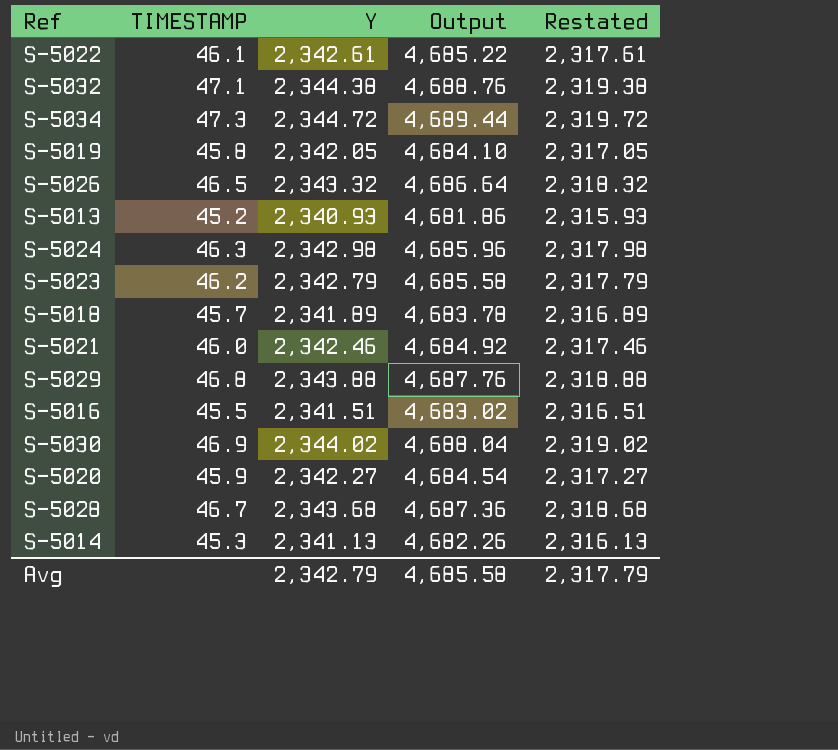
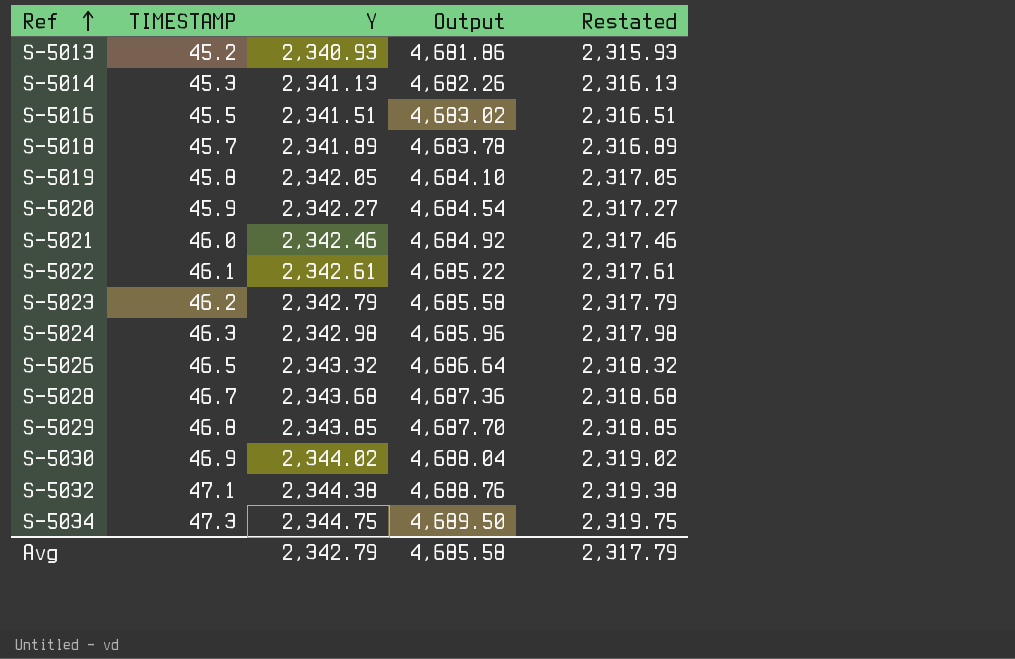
row order: none -> Ref ascending
S-5029 | Y: 2,343.88 -> 2,343.85
S-5029 | Output: 4,687.76 -> 4,687.70
S-5029 | Restated: 2,318.88 -> 2,318.85
S-5034 | Y: 2,344.72 -> 2,344.75
S-5034 | Output: 4,689.44 -> 4,689.50
S-5034 | Restated: 2,319.72 -> 2,319.75

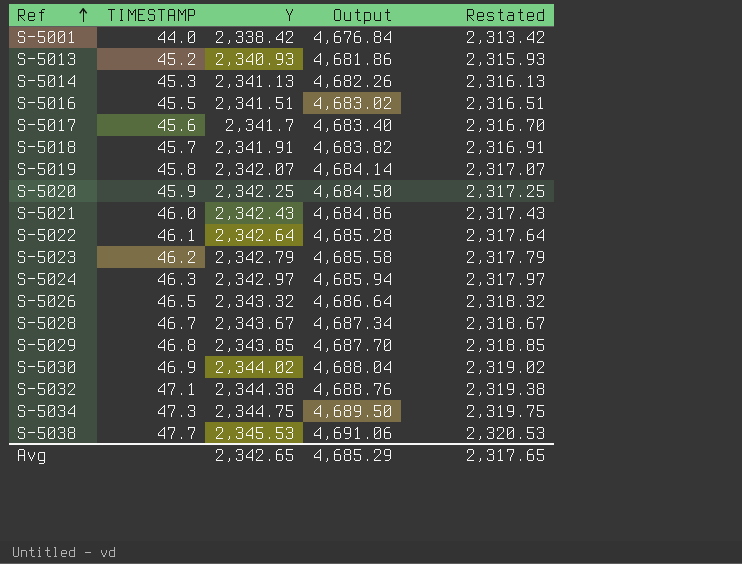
row S-5001: none -> 44.0 | 2,338.42 | 4,676.84 | 2,313.42
row S-5017: none -> 45.6 | 2,341.7 | 4,683.40 | 2,316.70
S-5018 | Y: 2,341.89 -> 2,341.91
S-5018 | Output: 4,683.78 -> 4,683.82
S-5018 | Restated: 2,316.89 -> 2,316.91
S-5019 | Y: 2,342.05 -> 2,342.07
S-5019 | Output: 4,684.10 -> 4,684.14
S-5019 | Restated: 2,317.05 -> 2,317.07
S-5020 | Y: 2,342.27 -> 2,342.25
S-5020 | Output: 4,684.54 -> 4,684.50
S-5020 | Restated: 2,317.27 -> 2,317.25
S-5021 | Y: 2,342.46 -> 2,342.43
S-5021 | Output: 4,684.92 -> 4,684.86
S-5021 | Restated: 2,317.46 -> 2,317.43
S-5022 | Y: 2,342.61 -> 2,342.64
S-5022 | Output: 4,685.22 -> 4,685.28
S-5022 | Restated: 2,317.61 -> 2,317.64
S-5024 | Y: 2,342.98 -> 2,342.97
S-5024 | Output: 4,685.96 -> 4,685.94
S-5024 | Restated: 2,317.98 -> 2,317.97
S-5028 | Y: 2,343.68 -> 2,343.67
S-5028 | Output: 4,687.36 -> 4,687.34
S-5028 | Restated: 2,318.68 -> 2,318.67
row S-5038: none -> 47.7 | 2,345.53 | 4,691.06 | 2,320.53
Avg | Y: 2,342.79 -> 2,342.65
Avg | Output: 4,685.58 -> 4,685.29
Avg | Restated: 2,317.79 -> 2,317.65

